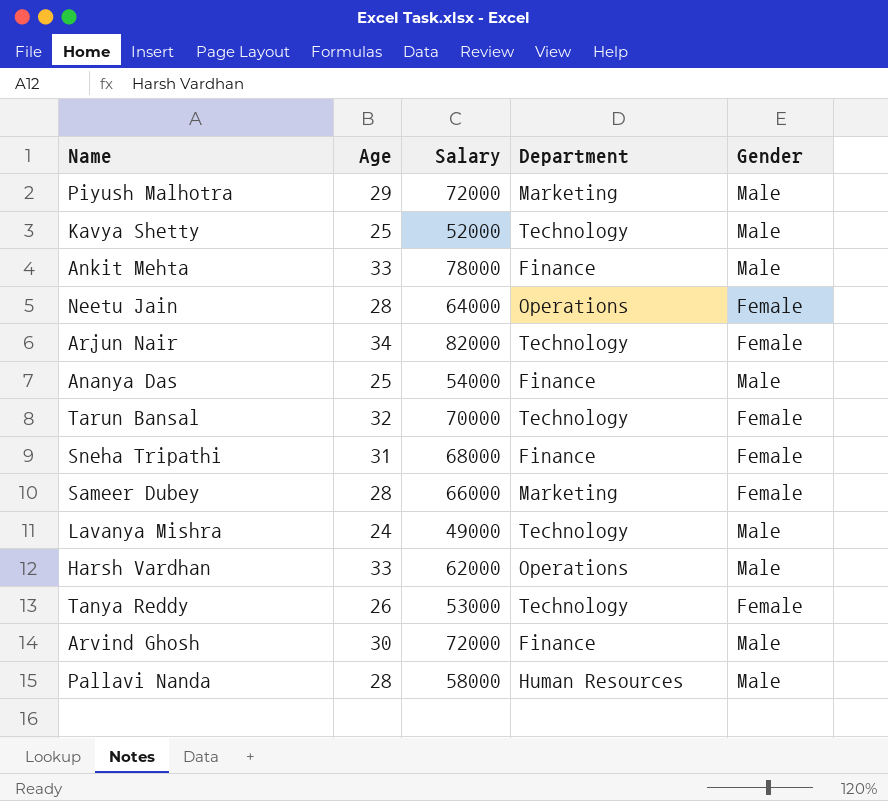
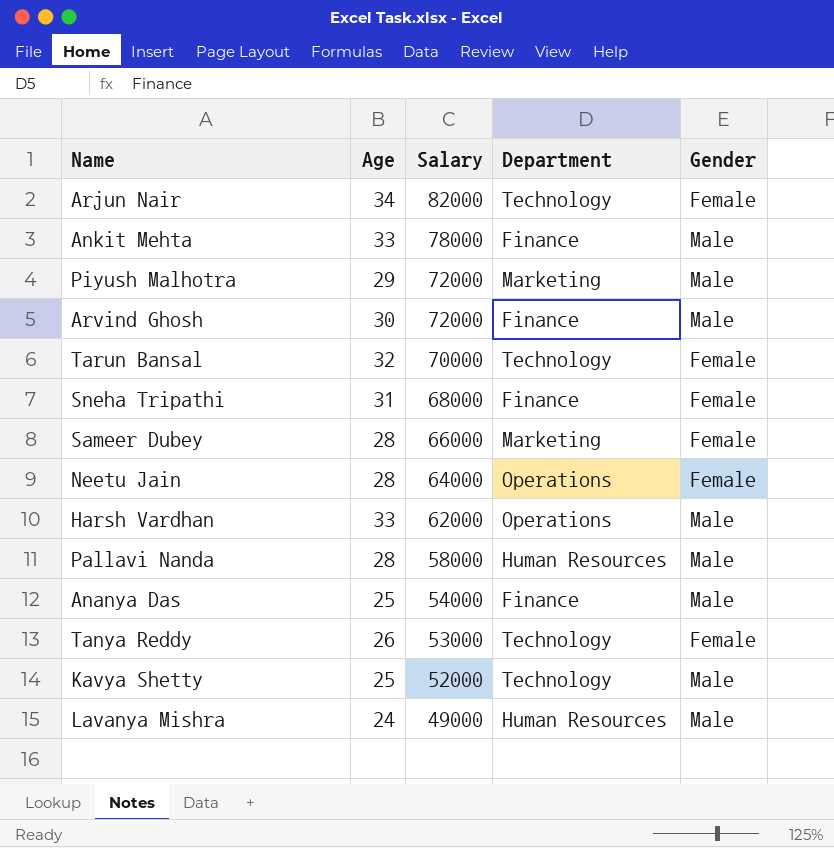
row order: none -> Salary descending
Lavanya Mishra | Department: Technology -> Human Resources

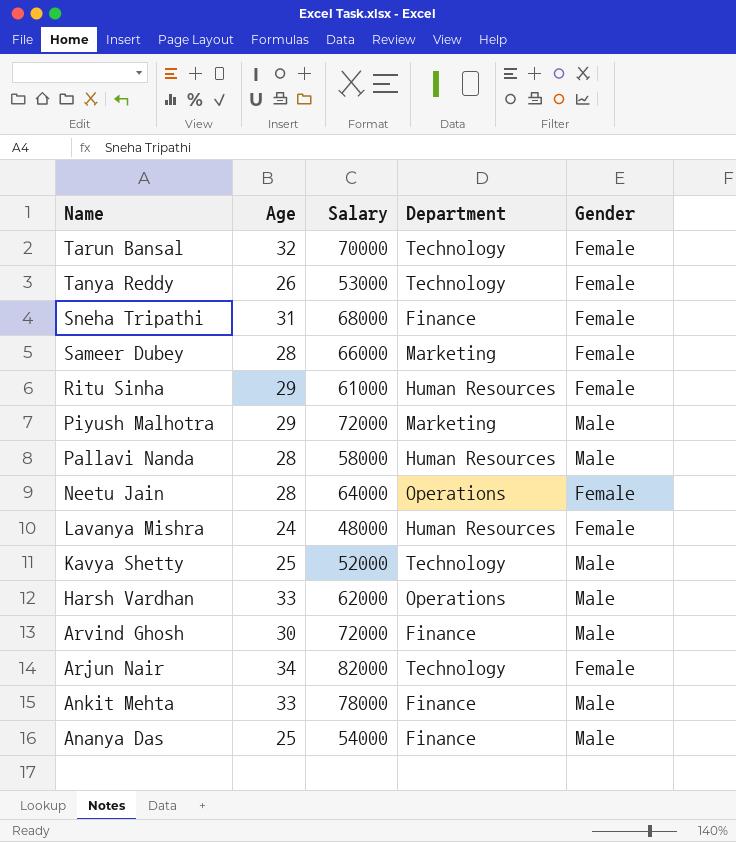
row order: Salary descending -> Name descending
row Ritu Sinha: none -> 29 | 61000 | Human Resources | Female
Lavanya Mishra | Salary: 49000 -> 48000
Lavanya Mishra | Gender: Male -> Female

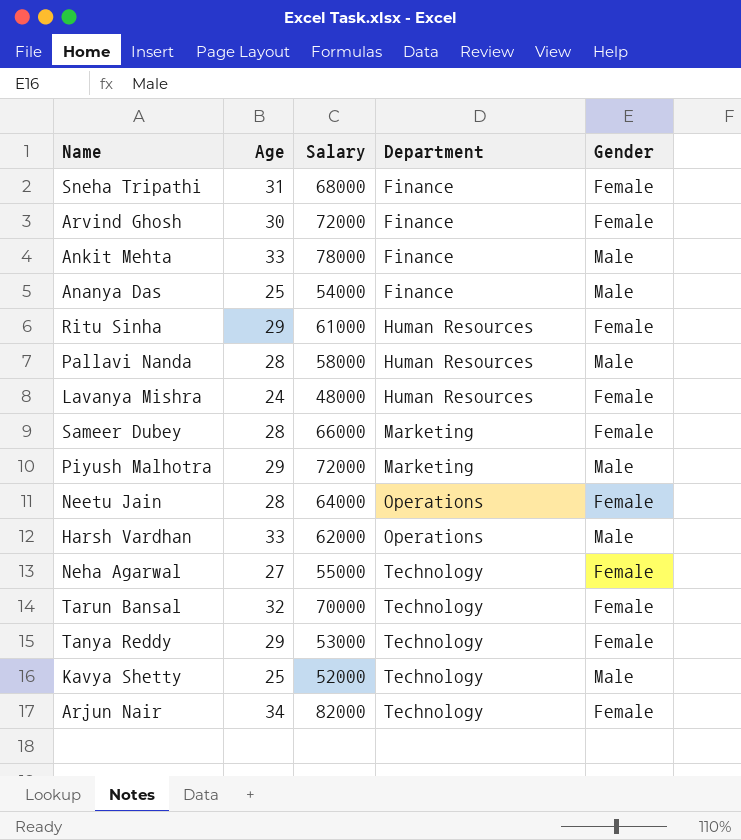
row order: Name descending -> Department ascending
Arvind Ghosh | Gender: Male -> Female
row Neha Agarwal: none -> 27 | 55000 | Technology | Female
Tanya Reddy | Age: 26 -> 29

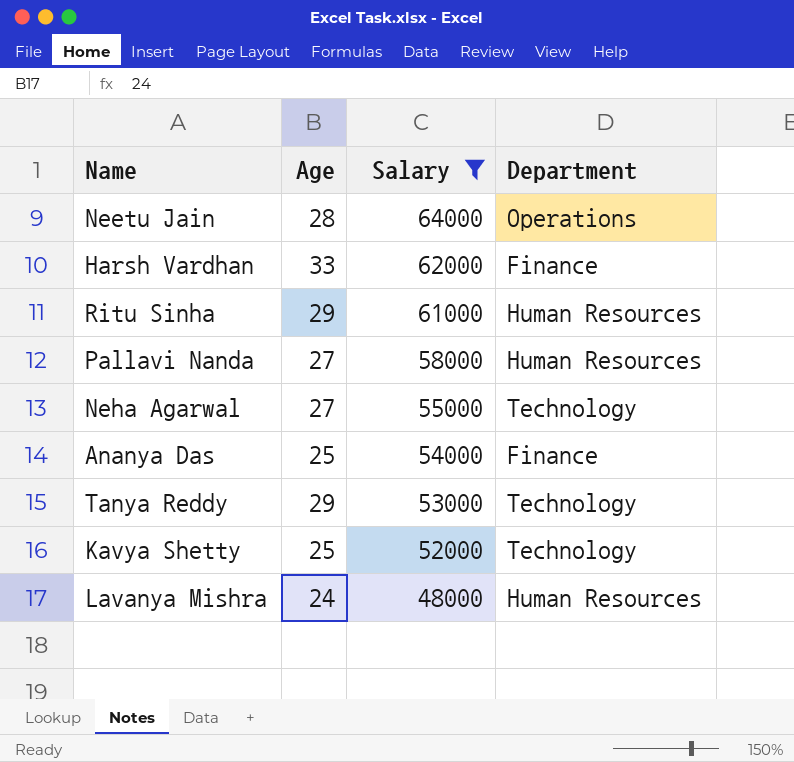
filter: none -> Salary <= 64000
row order: Department ascending -> Salary descending
column Gender | position: 5 -> none
Harsh Vardhan | Department: Operations -> Finance
Pallavi Nanda | Age: 28 -> 27

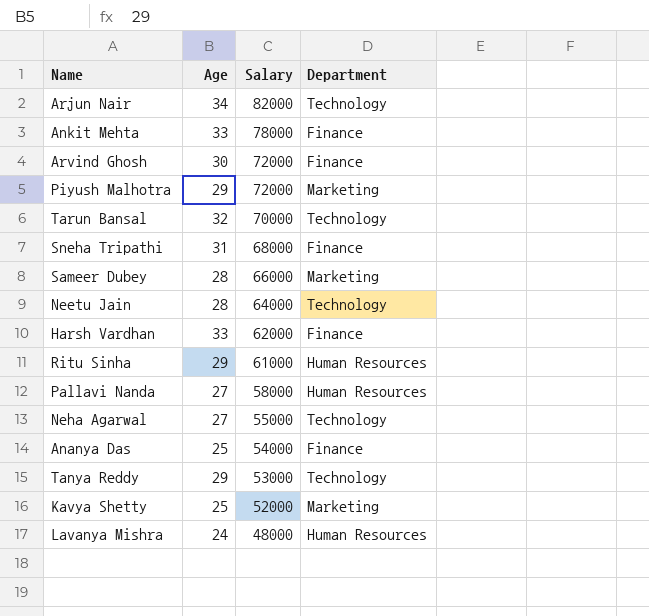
filter: Salary <= 64000 -> none
Neetu Jain | Department: Operations -> Technology
Kavya Shetty | Department: Technology -> Marketing

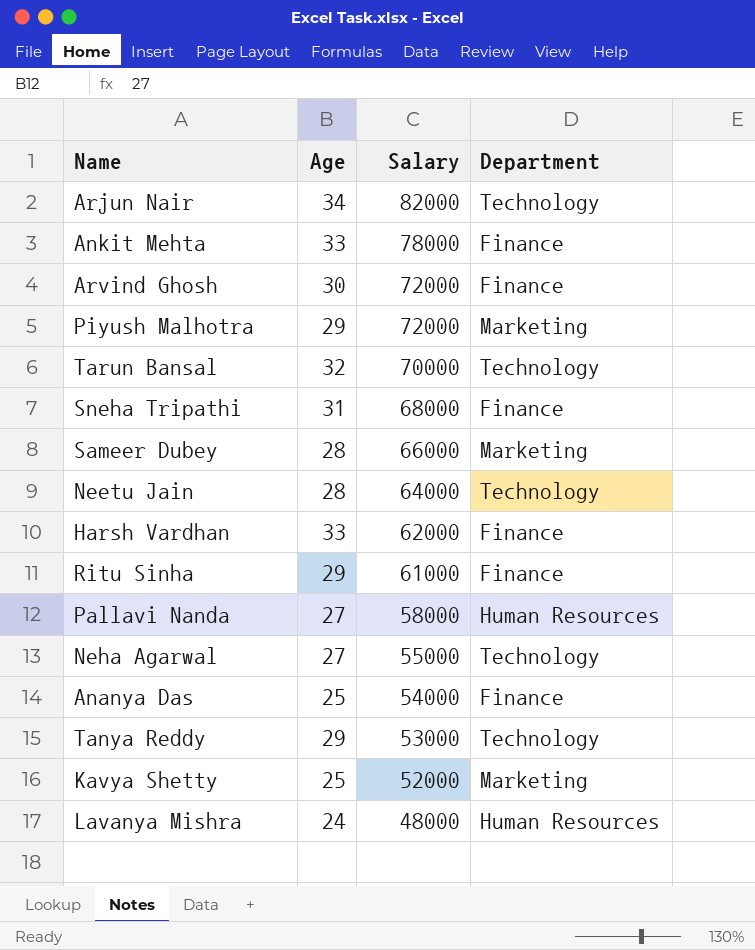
Ritu Sinha | Department: Human Resources -> Finance

